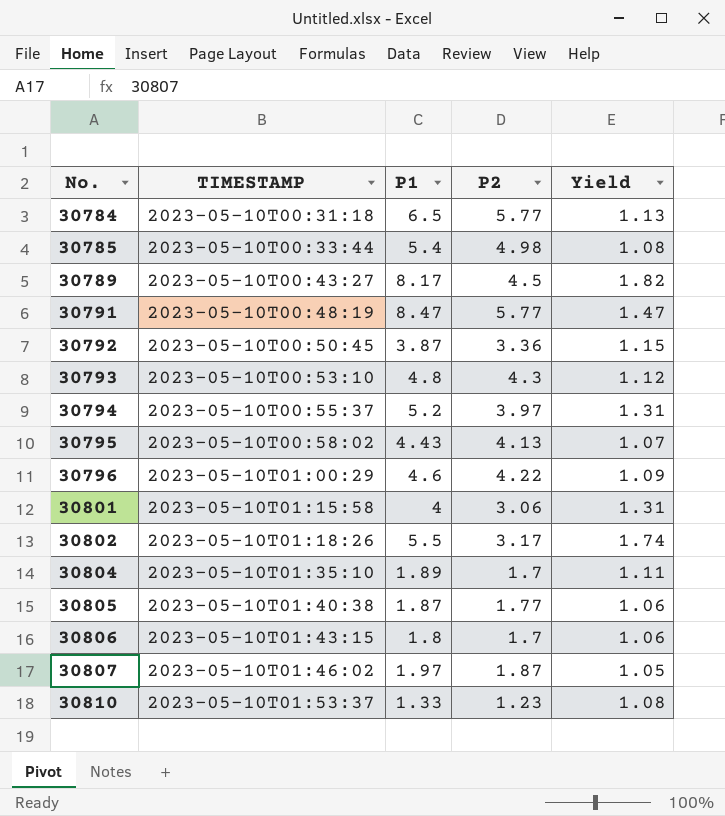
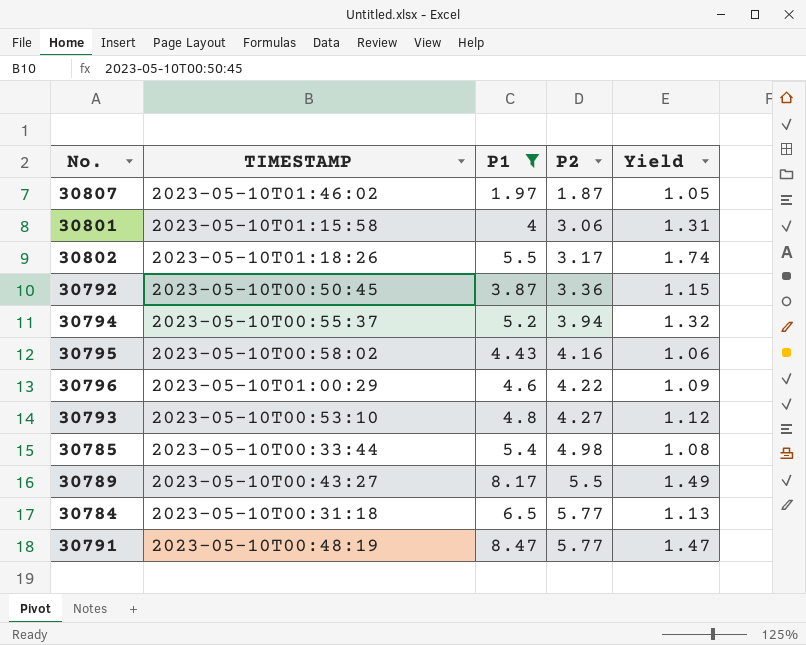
filter: none -> P1 >= 1.97
row order: No. ascending -> P2 ascending
30794 | P2: 3.97 -> 3.94
30794 | Yield: 1.31 -> 1.32
30795 | P2: 4.13 -> 4.16
30795 | Yield: 1.07 -> 1.06
30793 | P2: 4.3 -> 4.27
30789 | P2: 4.5 -> 5.5
30789 | Yield: 1.82 -> 1.49

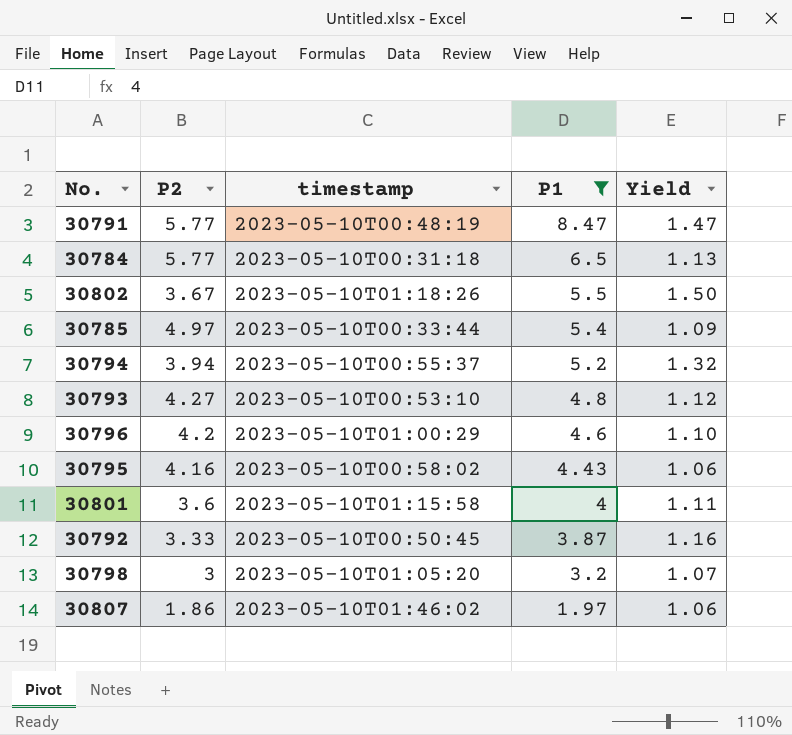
row order: P2 ascending -> P1 descending
column P2 | position: 4 -> 2
column name: TIMESTAMP -> timestamp
row 30789: 2023-05-10T00:43:27 | 8.17 | 5.5 | 1.49 -> none
30802 | P2: 3.17 -> 3.67
30802 | Yield: 1.74 -> 1.50
30785 | P2: 4.98 -> 4.97
30785 | Yield: 1.08 -> 1.09
30796 | P2: 4.22 -> 4.2
30796 | Yield: 1.09 -> 1.10
30801 | P2: 3.06 -> 3.6
30801 | Yield: 1.31 -> 1.11
30792 | P2: 3.36 -> 3.33
30792 | Yield: 1.15 -> 1.16
row 30798: none -> 3 | 2023-05-10T01:05:20 | 3.2 | 1.07
30807 | P2: 1.87 -> 1.86
30807 | Yield: 1.05 -> 1.06

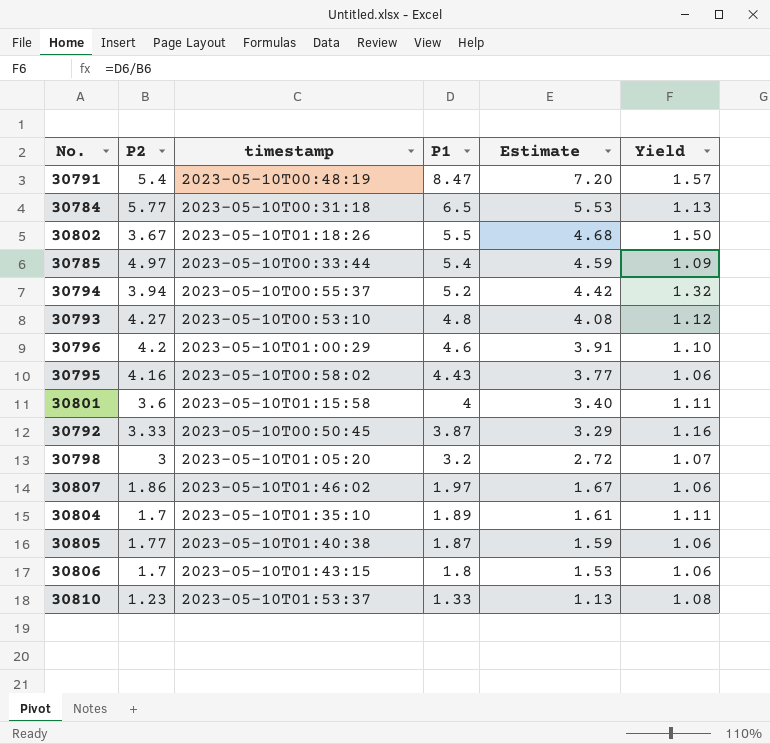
filter: P1 >= 1.97 -> none
column Estimate | formula: none -> [P1] * 0.85
30791 | P2: 5.77 -> 5.4
30791 | Yield: 1.47 -> 1.57

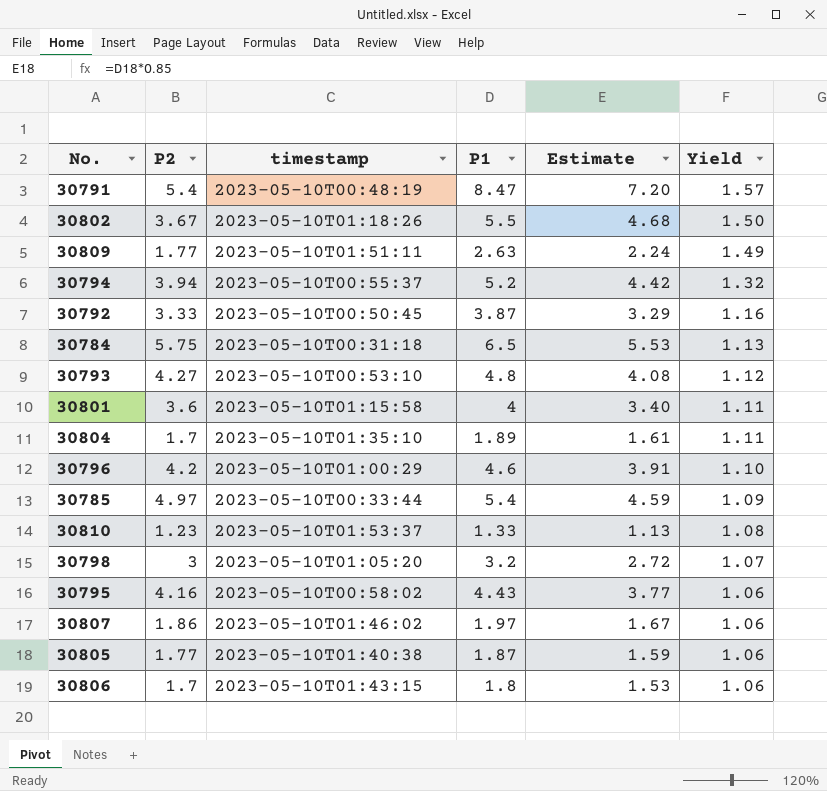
row order: P1 descending -> Yield descending
row 30809: none -> 1.77 | 2023-05-10T01:51:11 | 2.63 | 2.24 | 1.49
30784 | P2: 5.77 -> 5.75

